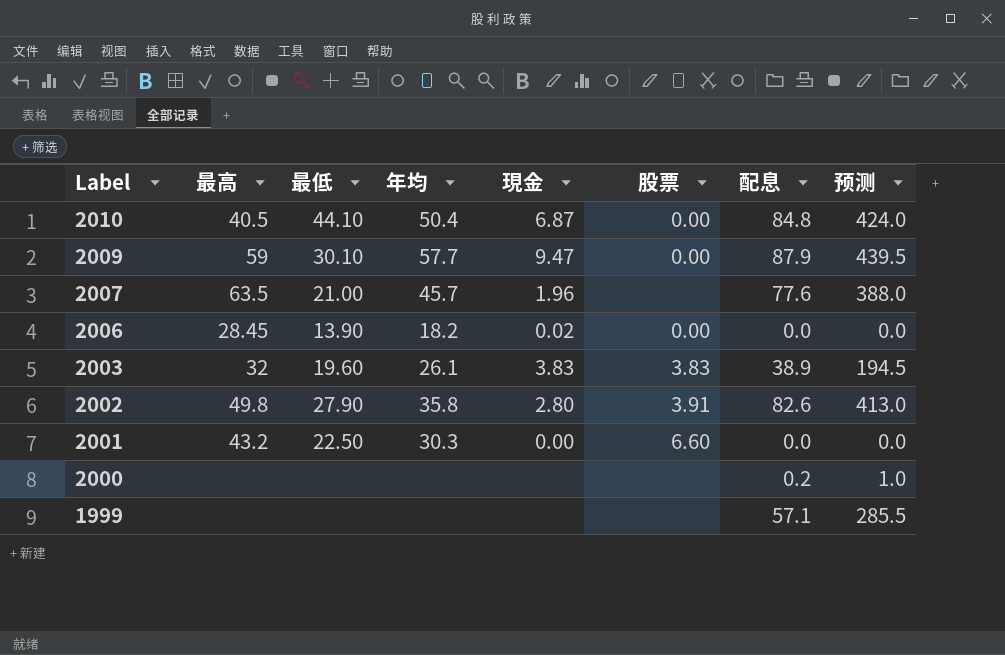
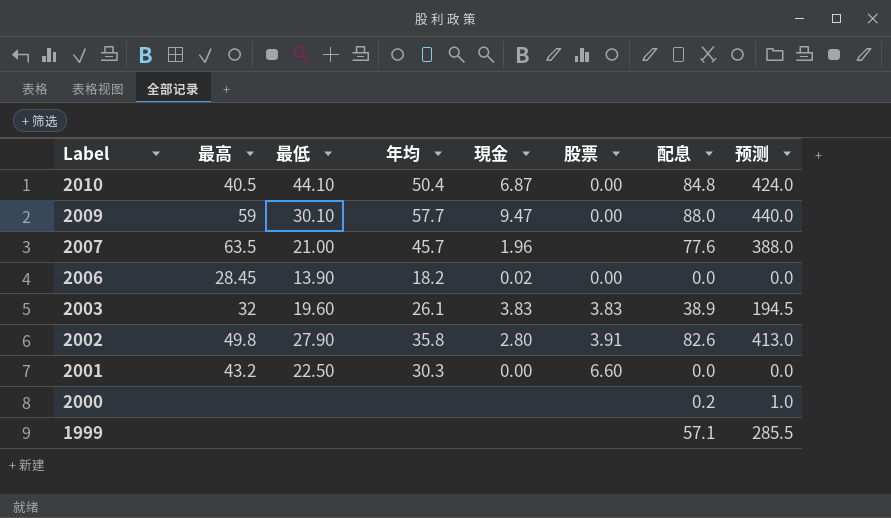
2009 | 配息: 87.9 -> 88.0
2009 | 预测: 439.5 -> 440.0

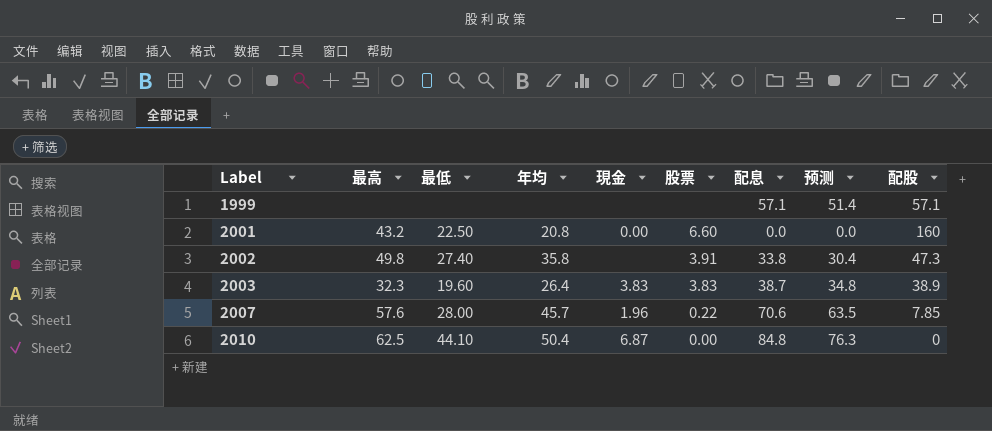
row order: Label descending -> Label ascending
column 预测 | formula: [配息] * 5 -> [配息] * 0.9
column 配股 | position: none -> 9
row 2009: 59 | 30.10 | 57.7 | 9.47 | 0.00 | 88.0 | 440.0 -> none
row 2006: 28.45 | 13.90 | 18.2 | 0.02 | 0.00 | 0.0 | 0.0 -> none
row 2000: none | none | none | none | none | 0.2 | 1.0 -> none
2001 | 年均: 30.3 -> 20.8
2002 | 最低: 27.90 -> 27.40
2002 | 現金: 2.80 -> none
2002 | 配息: 82.6 -> 33.8
2003 | 最高: 32 -> 32.3
2003 | 年均: 26.1 -> 26.4
2003 | 配息: 38.9 -> 38.7
2007 | 最高: 63.5 -> 57.6
2007 | 最低: 21.00 -> 28.00
2007 | 股票: none -> 0.22
2007 | 配息: 77.6 -> 70.6
2010 | 最高: 40.5 -> 62.5

